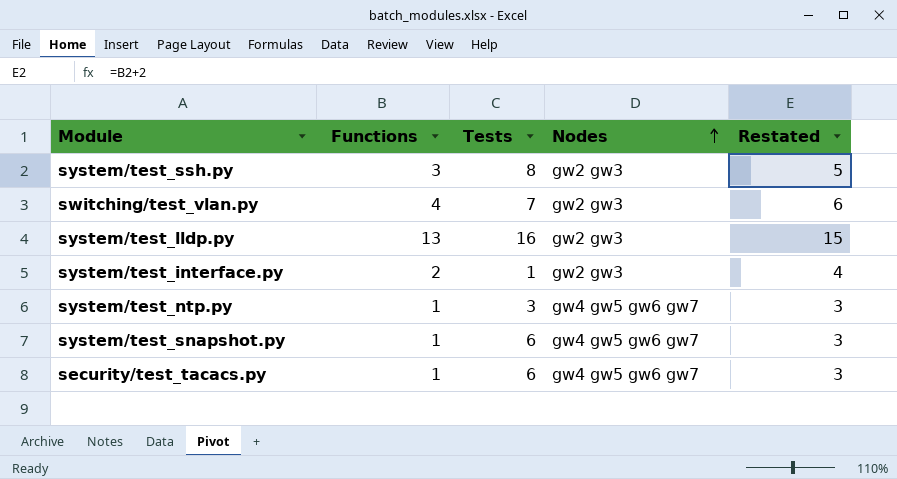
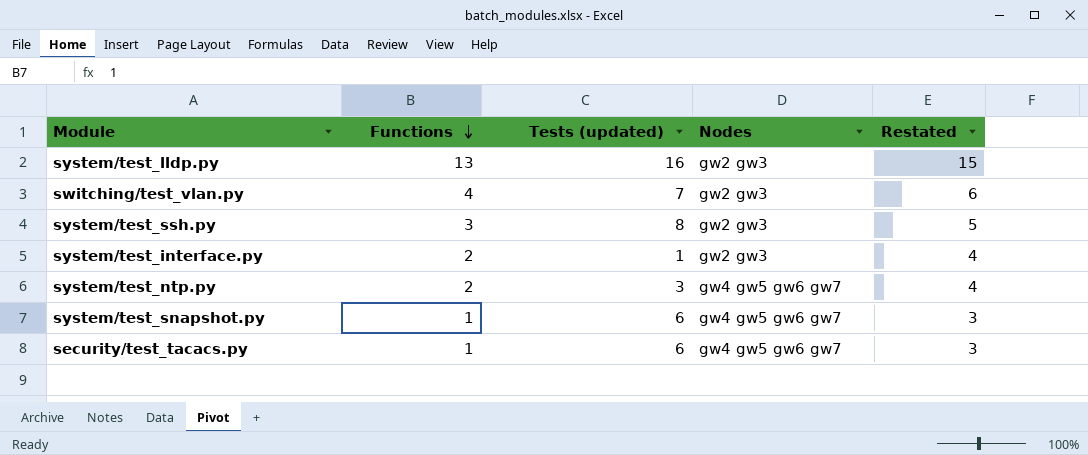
row order: Nodes ascending -> Functions descending
column name: Tests -> Tests (updated)
system/test_ntp.py | Functions: 1 -> 2
system/test_ntp.py | Restated: 3 -> 4

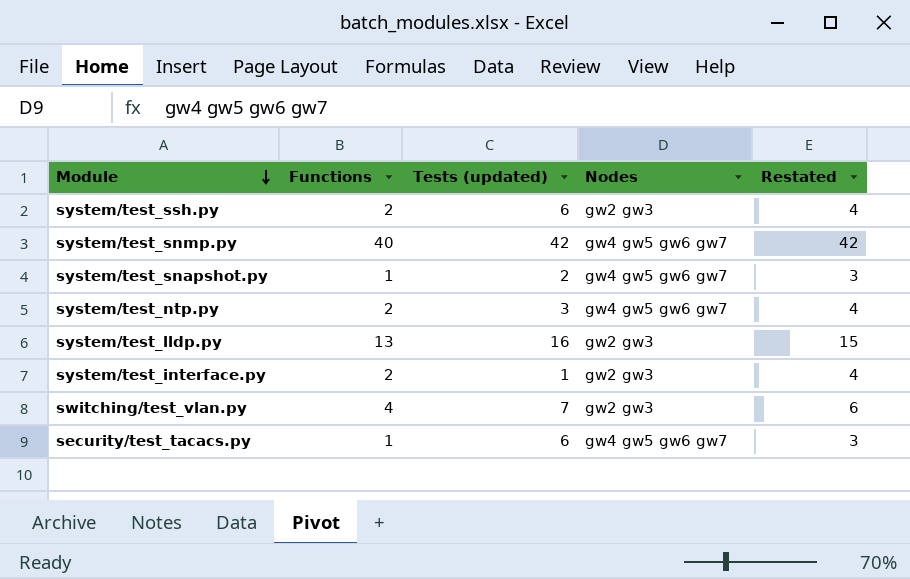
row order: Functions descending -> Module descending
system/test_ssh.py | Functions: 3 -> 2
system/test_ssh.py | Tests (updated): 8 -> 6
system/test_ssh.py | Restated: 5 -> 4
row system/test_snmp.py: none -> 40 | 42 | gw4 gw5 gw6 gw7 | 42
system/test_snapshot.py | Tests (updated): 6 -> 2

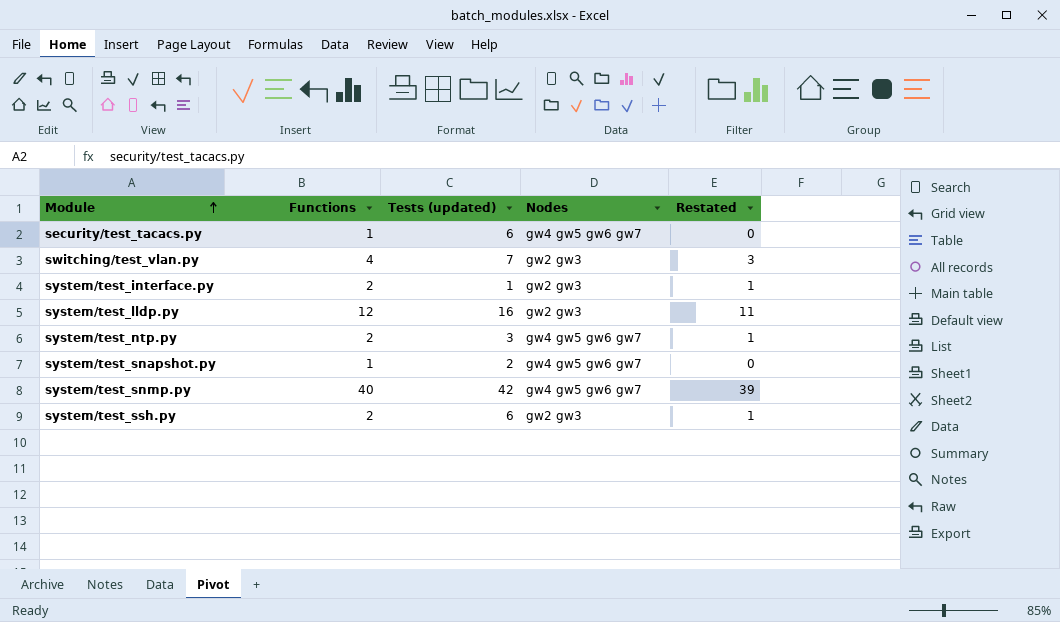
row order: Module descending -> Module ascending
column Restated | formula: [Functions] + 2 -> [Functions] - 1
system/test_lldp.py | Functions: 13 -> 12

